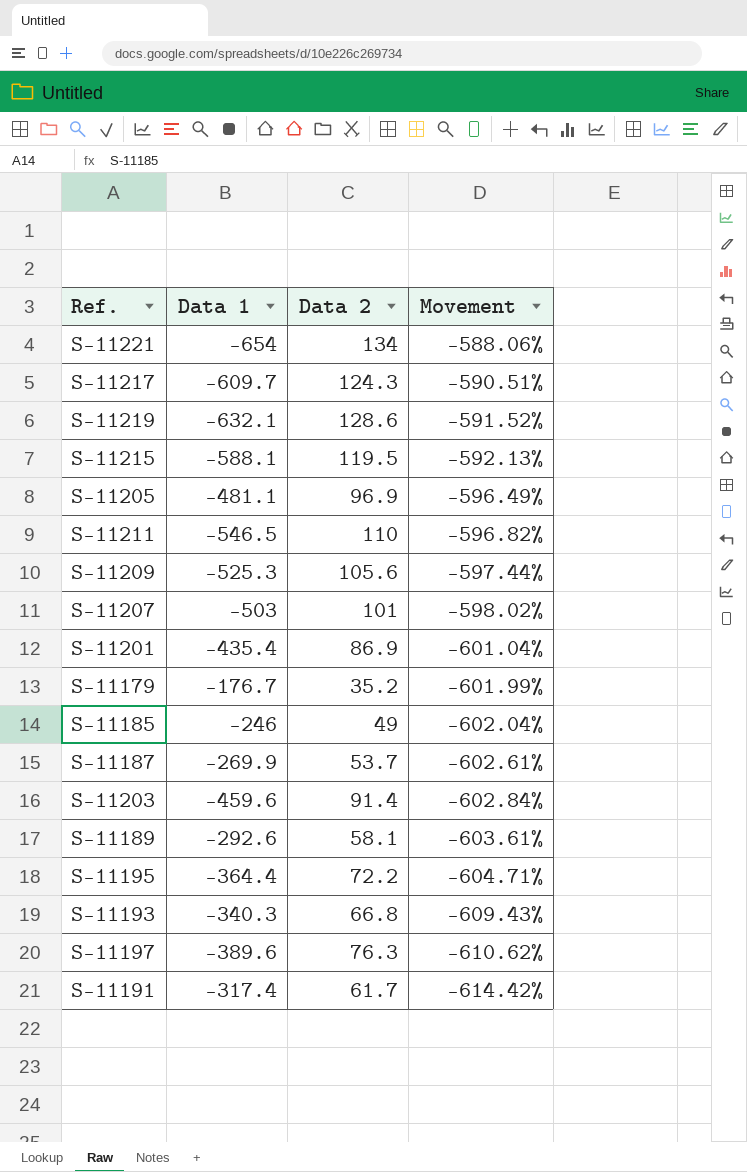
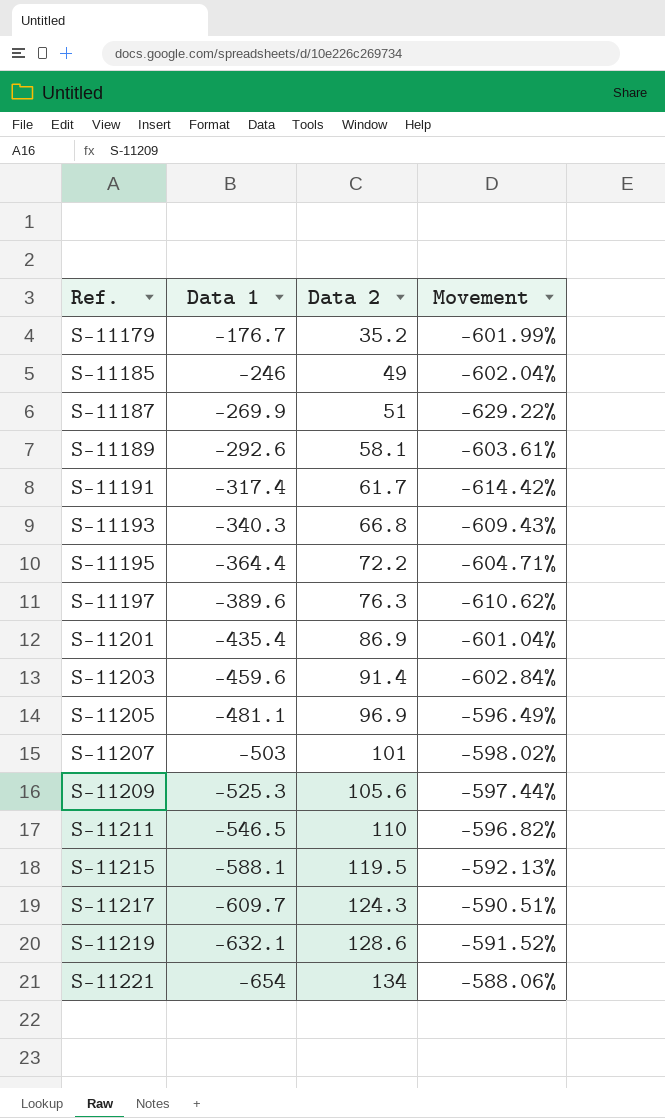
row order: Movement descending -> Ref. ascending
S-11187 | Data 2: 53.7 -> 51
S-11187 | Movement: -602.61% -> -629.22%

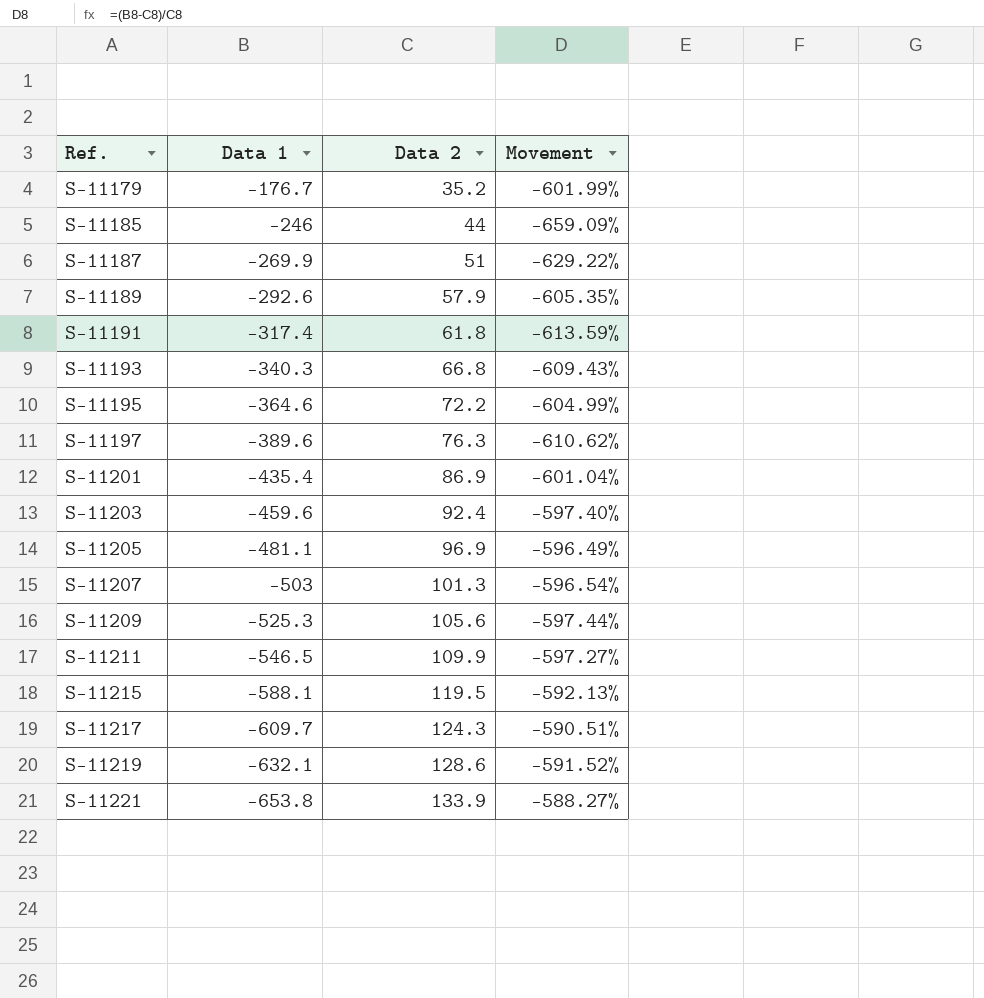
S-11185 | Data 2: 49 -> 44
S-11185 | Movement: -602.04% -> -659.09%
S-11189 | Data 2: 58.1 -> 57.9
S-11189 | Movement: -603.61% -> -605.35%
S-11191 | Data 2: 61.7 -> 61.8
S-11191 | Movement: -614.42% -> -613.59%
S-11195 | Data 1: -364.4 -> -364.6
S-11195 | Movement: -604.71% -> -604.99%
S-11203 | Data 2: 91.4 -> 92.4
S-11203 | Movement: -602.84% -> -597.40%
S-11207 | Data 2: 101 -> 101.3
S-11207 | Movement: -598.02% -> -596.54%
S-11211 | Data 2: 110 -> 109.9
S-11211 | Movement: -596.82% -> -597.27%
S-11221 | Data 1: -654 -> -653.8
S-11221 | Data 2: 134 -> 133.9
S-11221 | Movement: -588.06% -> -588.27%

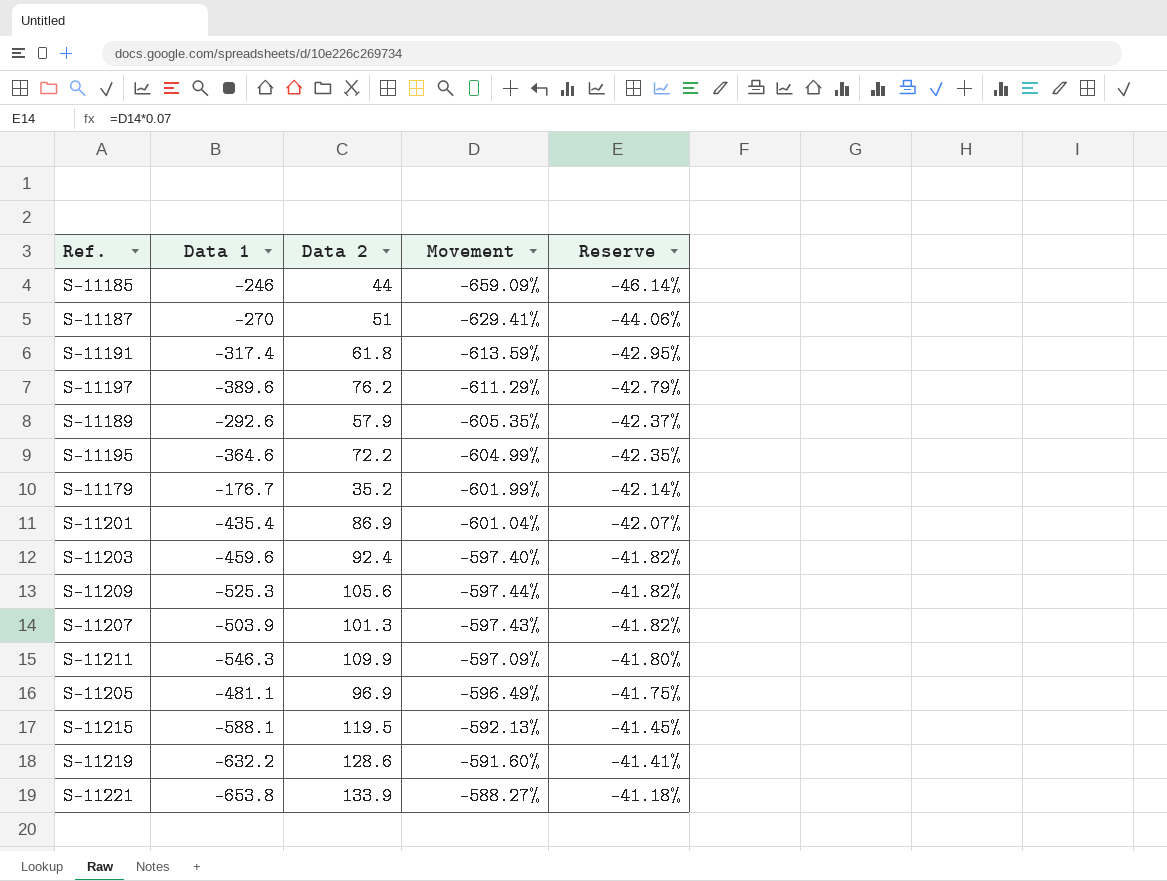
row order: Ref. ascending -> Reserve ascending
column Reserve | formula: none -> [Movement] * 0.07
row S-11193: -340.3 | 66.8 | -609.43% -> none
row S-11217: -609.7 | 124.3 | -590.51% -> none
S-11187 | Data 1: -269.9 -> -270
S-11187 | Movement: -629.22% -> -629.41%
S-11197 | Data 2: 76.3 -> 76.2
S-11197 | Movement: -610.62% -> -611.29%
S-11207 | Data 1: -503 -> -503.9
S-11207 | Movement: -596.54% -> -597.43%
S-11211 | Data 1: -546.5 -> -546.3
S-11211 | Movement: -597.27% -> -597.09%
S-11219 | Data 1: -632.1 -> -632.2
S-11219 | Movement: -591.52% -> -591.60%

